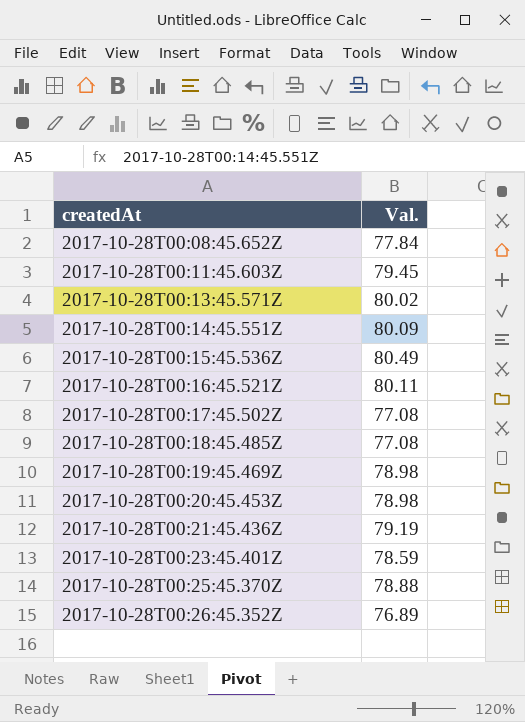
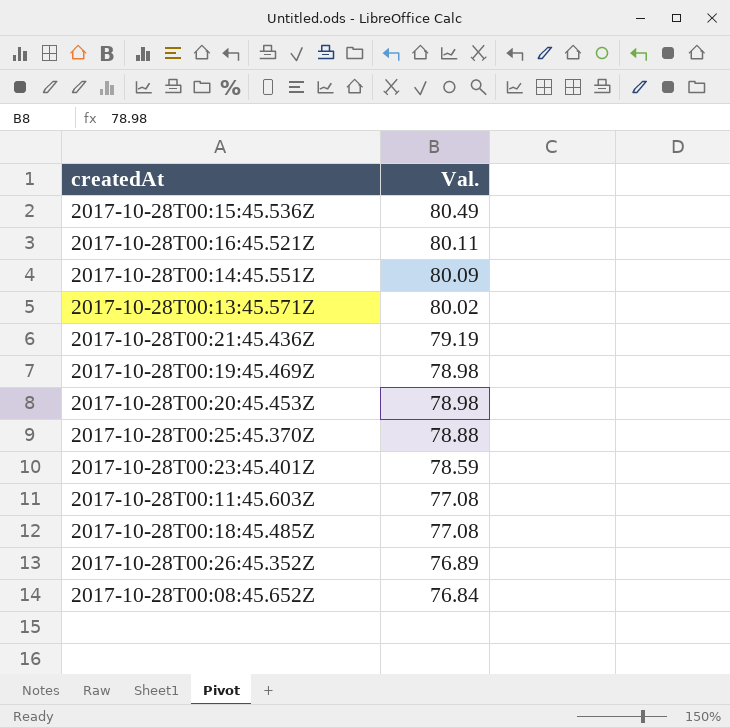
row order: createdAt ascending -> Val. descending
row 2017-10-28T00:17:45.502Z: 77.08 -> none
2017-10-28T00:11:45.603Z | Val.: 79.45 -> 77.08
2017-10-28T00:08:45.652Z | Val.: 77.84 -> 76.84

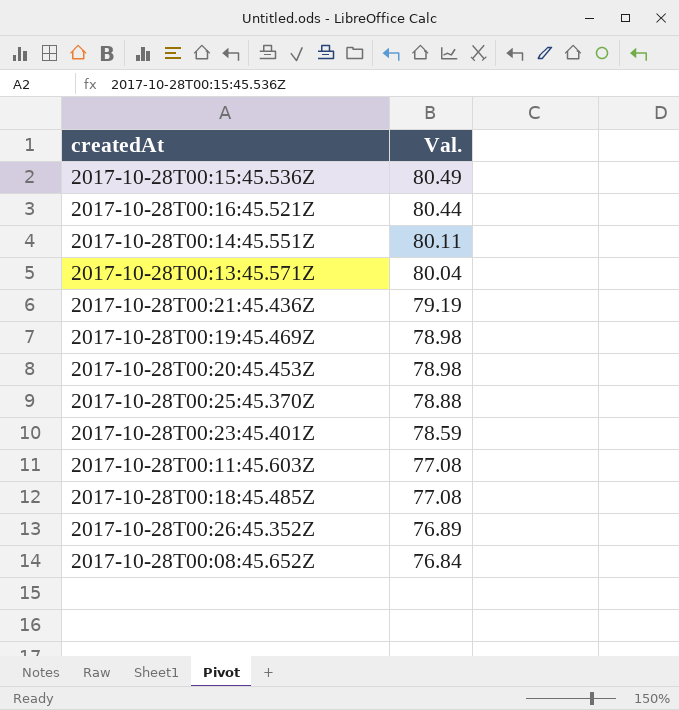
2017-10-28T00:16:45.521Z | Val.: 80.11 -> 80.44
2017-10-28T00:14:45.551Z | Val.: 80.09 -> 80.11
2017-10-28T00:13:45.571Z | Val.: 80.02 -> 80.04

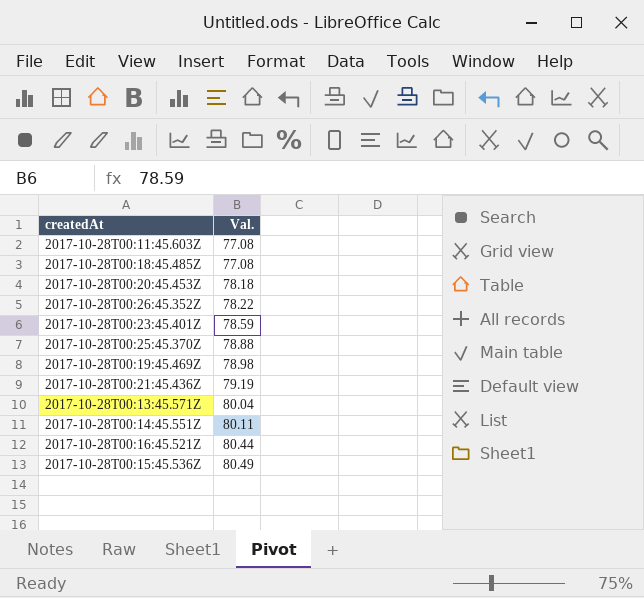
row order: Val. descending -> Val. ascending
row 2017-10-28T00:08:45.652Z: 76.84 -> none
2017-10-28T00:20:45.453Z | Val.: 78.98 -> 78.18
2017-10-28T00:26:45.352Z | Val.: 76.89 -> 78.22

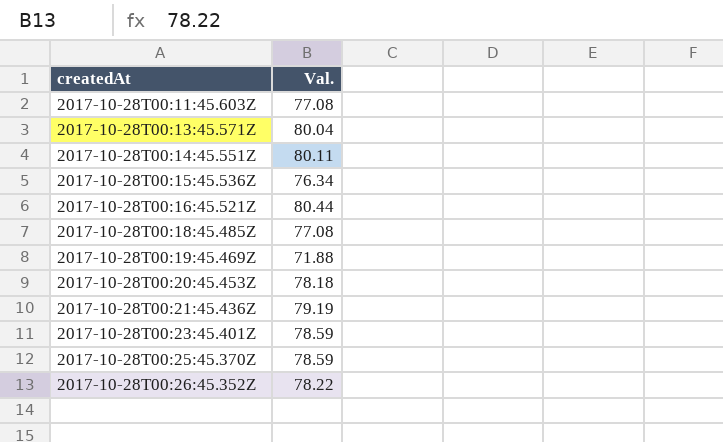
row order: Val. ascending -> createdAt ascending
2017-10-28T00:15:45.536Z | Val.: 80.49 -> 76.34
2017-10-28T00:19:45.469Z | Val.: 78.98 -> 71.88
2017-10-28T00:25:45.370Z | Val.: 78.88 -> 78.59

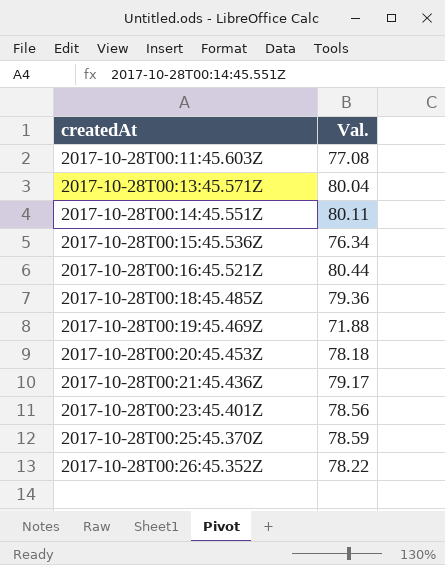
2017-10-28T00:18:45.485Z | Val.: 77.08 -> 79.36
2017-10-28T00:21:45.436Z | Val.: 79.19 -> 79.17
2017-10-28T00:23:45.401Z | Val.: 78.59 -> 78.56

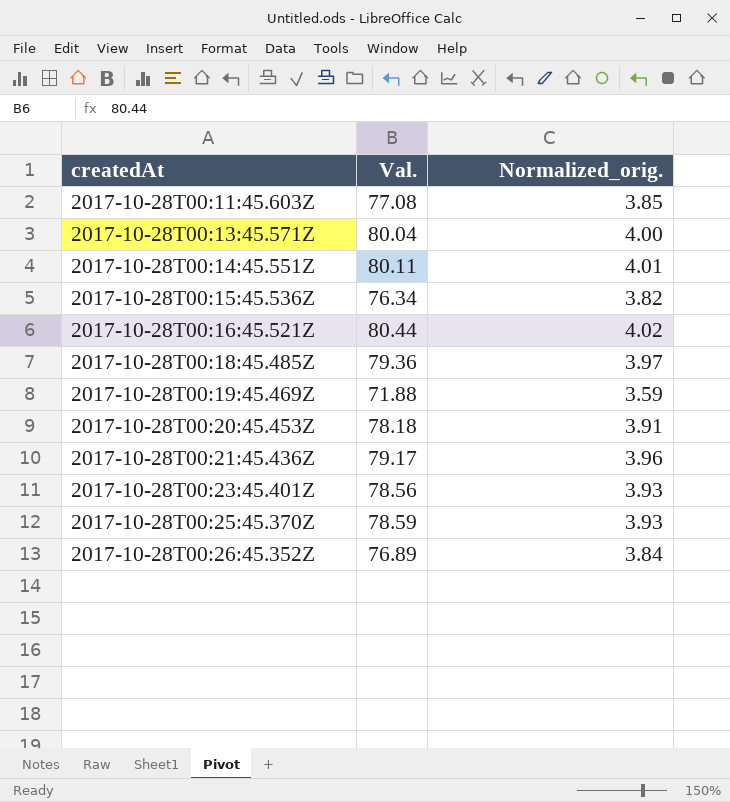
column Normalized_orig. | formula: none -> [Val.] * 0.05
2017-10-28T00:26:45.352Z | Val.: 78.22 -> 76.89

